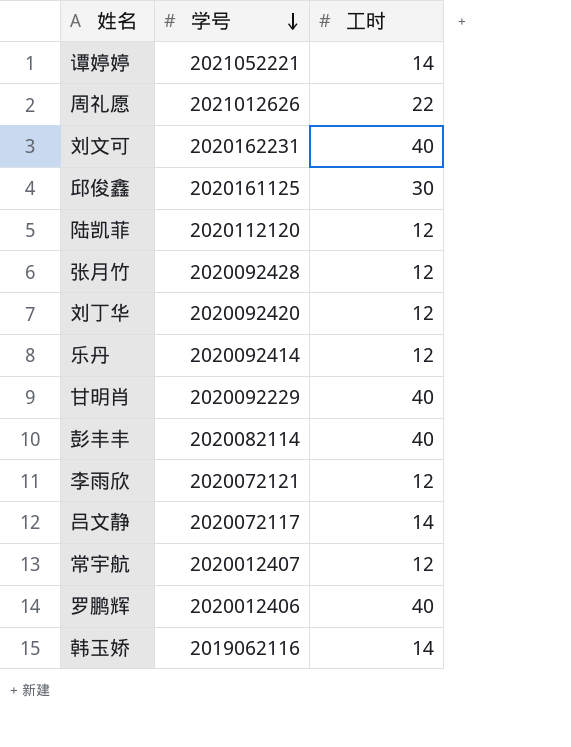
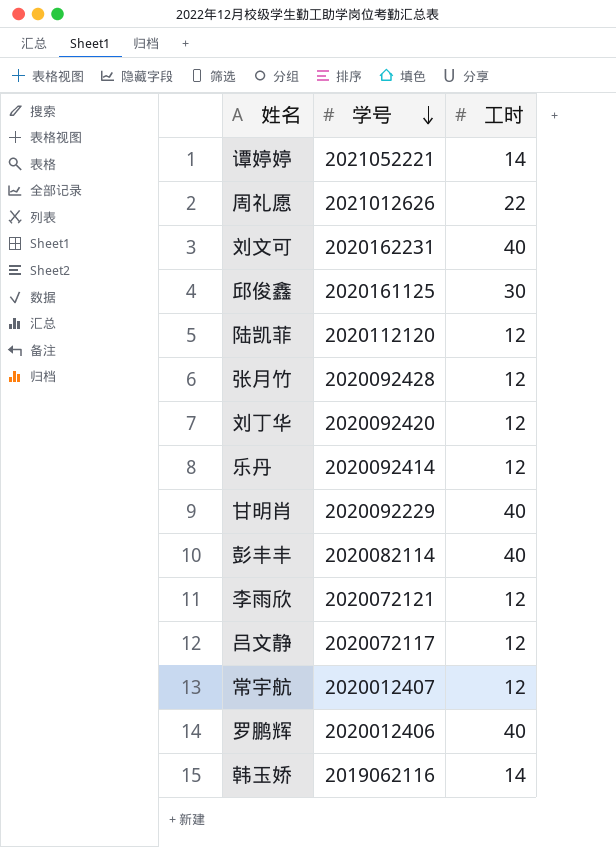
吕文静 | 工时: 14 -> 12

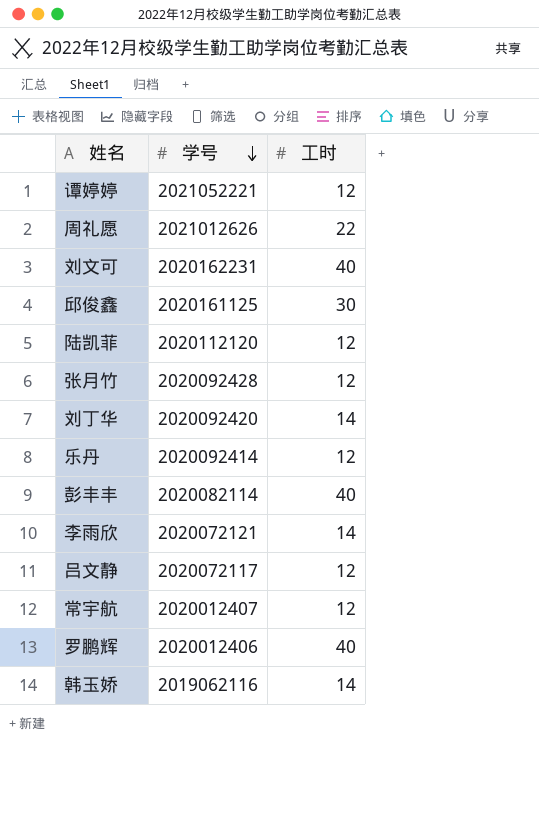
row 甘明肖: 2020092229 | 40 -> none
谭婷婷 | 工时: 14 -> 12
刘丁华 | 工时: 12 -> 14
李雨欣 | 工时: 12 -> 14

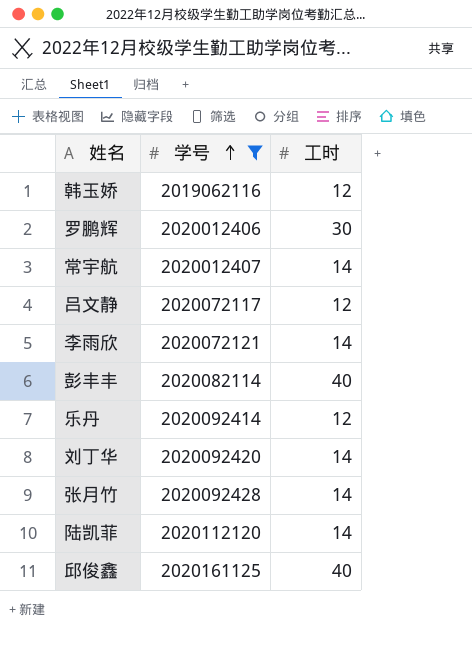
filter: none -> 学号 <= 2020161125
row order: 学号 descending -> 学号 ascending
韩玉娇 | 工时: 14 -> 12
罗鹏辉 | 工时: 40 -> 30
常宇航 | 工时: 12 -> 14
张月竹 | 工时: 12 -> 14
陆凯菲 | 工时: 12 -> 14
邱俊鑫 | 工时: 30 -> 40

